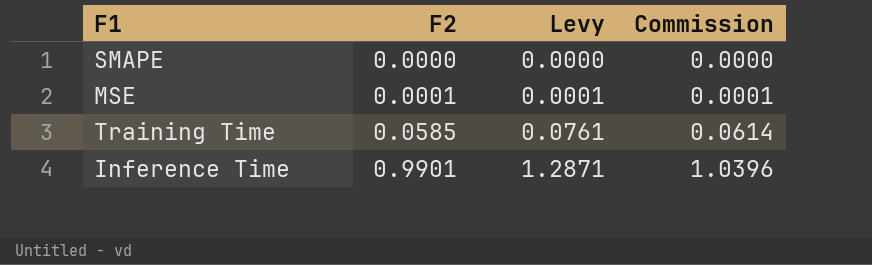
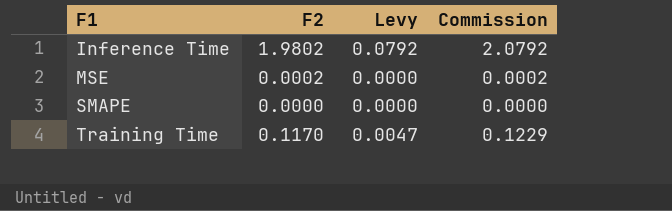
row order: F2 ascending -> F1 ascending
column Levy | formula: [F2] * 1.3 -> [F2] * 0.04
Inference Time | F2: 0.9901 -> 1.9802
Inference Time | Commission: 1.0396 -> 2.0792
MSE | F2: 0.0001 -> 0.0002
MSE | Commission: 0.0001 -> 0.0002
Training Time | F2: 0.0585 -> 0.1170
Training Time | Commission: 0.0614 -> 0.1229

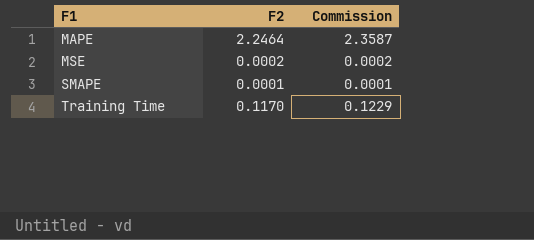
column Levy | formula: [F2] * 0.04 -> none
row Inference Time: 1.9802 | 0.0792 | 2.0792 -> none
row MAPE: none -> 2.2464 | 2.3587
SMAPE | F2: 0.0000 -> 0.0001
SMAPE | Commission: 0.0000 -> 0.0001

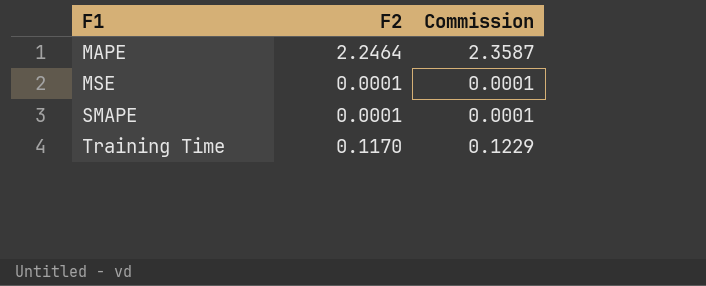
MSE | F2: 0.0002 -> 0.0001
MSE | Commission: 0.0002 -> 0.0001

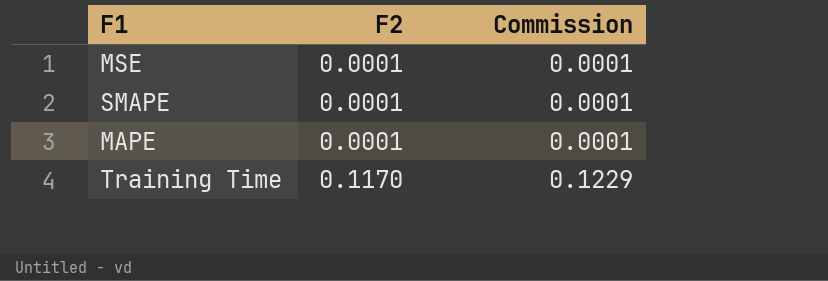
row order: F1 ascending -> F2 ascending
MAPE | F2: 2.2464 -> 0.0001
MAPE | Commission: 2.3587 -> 0.0001

